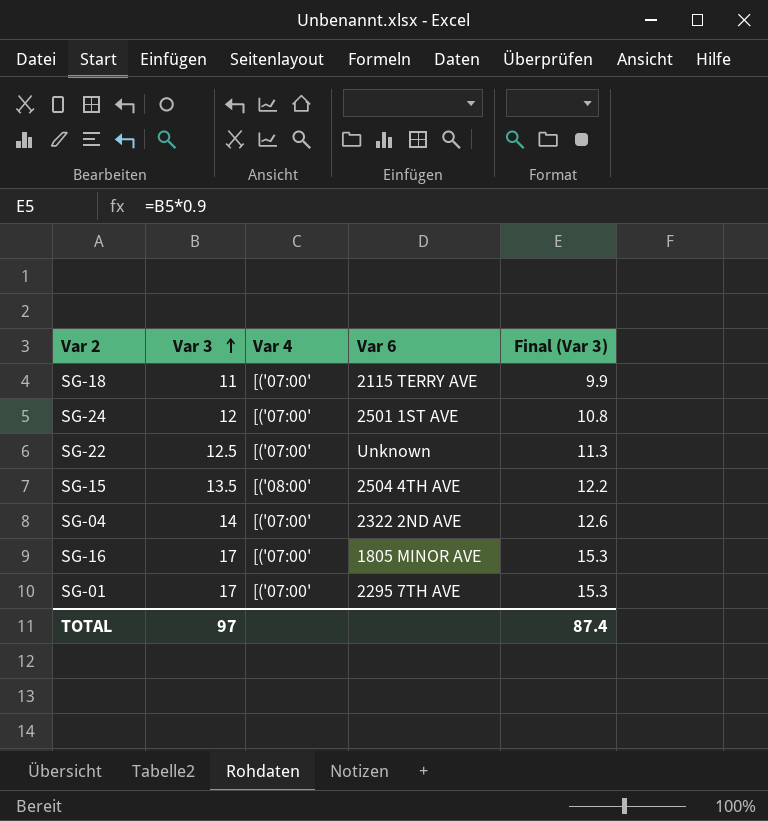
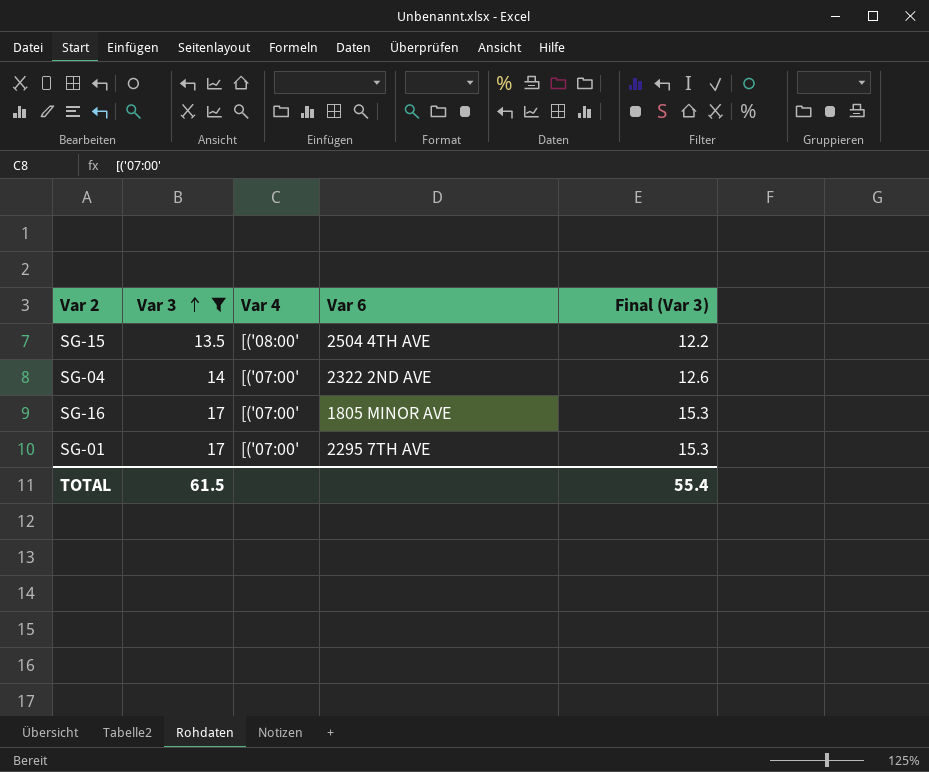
filter: none -> Var 3 >= 13.5
TOTAL | Var 3: 97 -> 61.5
TOTAL | Final (Var 3): 87.4 -> 55.4

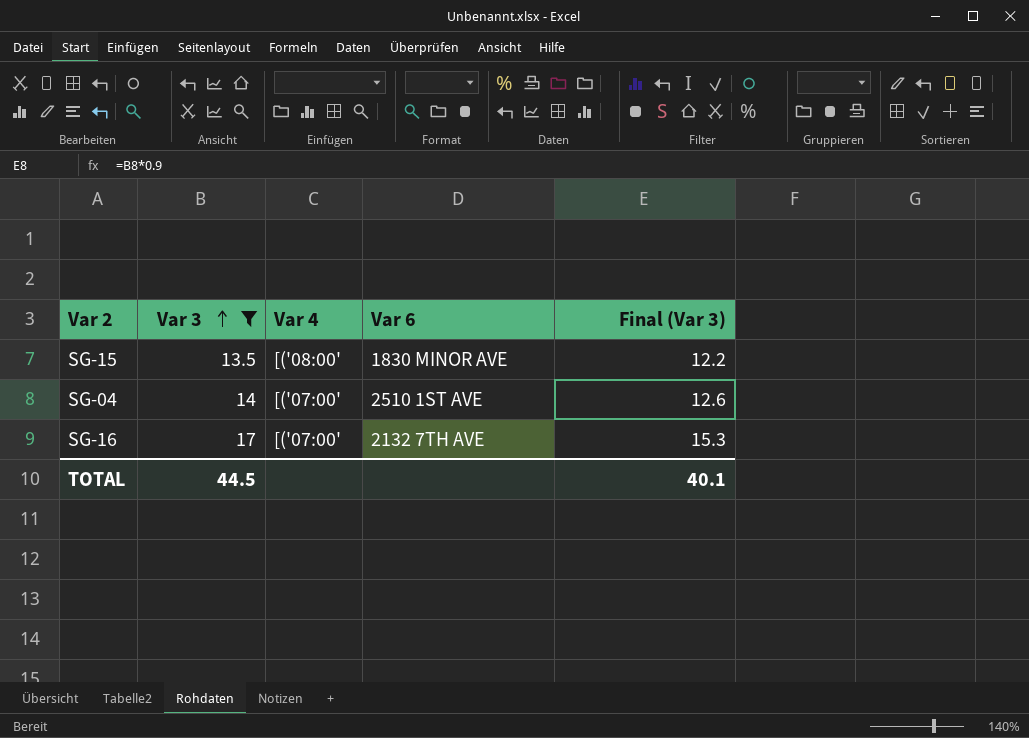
row SG-01: 17 | [('07:00' | 2295 7TH AVE | 15.3 -> none
SG-15 | Var 6: 2504 4TH AVE -> 1830 MINOR AVE
SG-04 | Var 6: 2322 2ND AVE -> 2510 1ST AVE
SG-16 | Var 6: 1805 MINOR AVE -> 2132 7TH AVE
TOTAL | Var 3: 61.5 -> 44.5
TOTAL | Final (Var 3): 55.4 -> 40.1

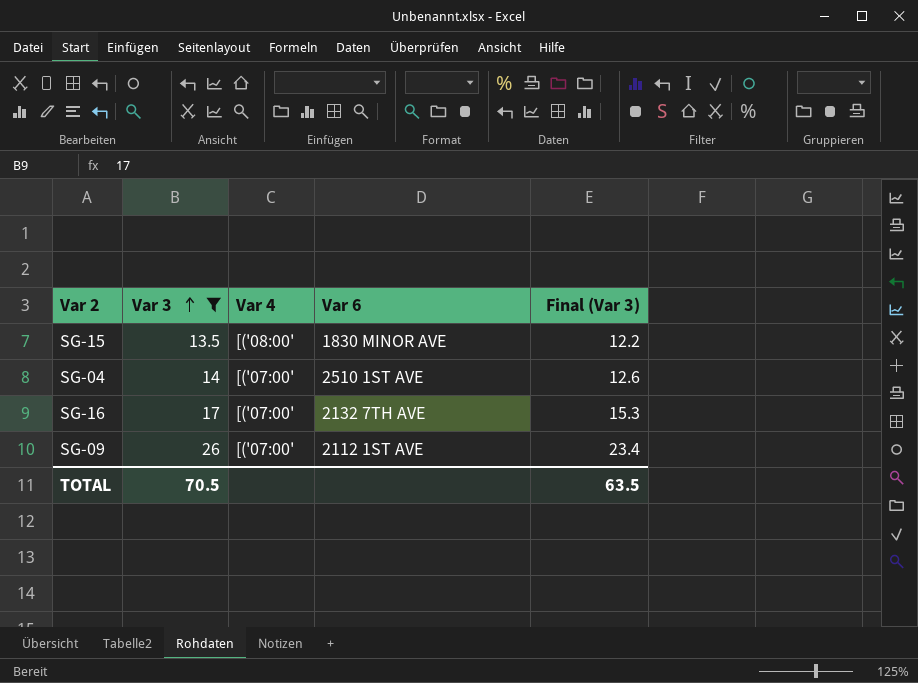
row SG-09: none -> 26 | [('07:00' | 2112 1ST AVE | 23.4
TOTAL | Var 3: 44.5 -> 70.5
TOTAL | Final (Var 3): 40.1 -> 63.5

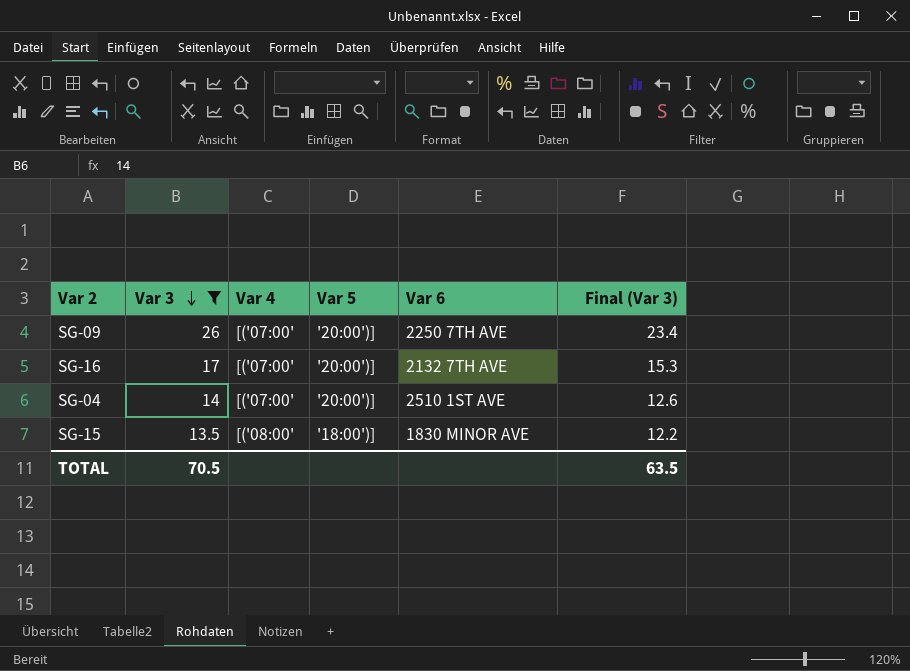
row order: Var 3 ascending -> Var 3 descending
column Var 5 | position: none -> 4
SG-09 | Var 6: 2112 1ST AVE -> 2250 7TH AVE

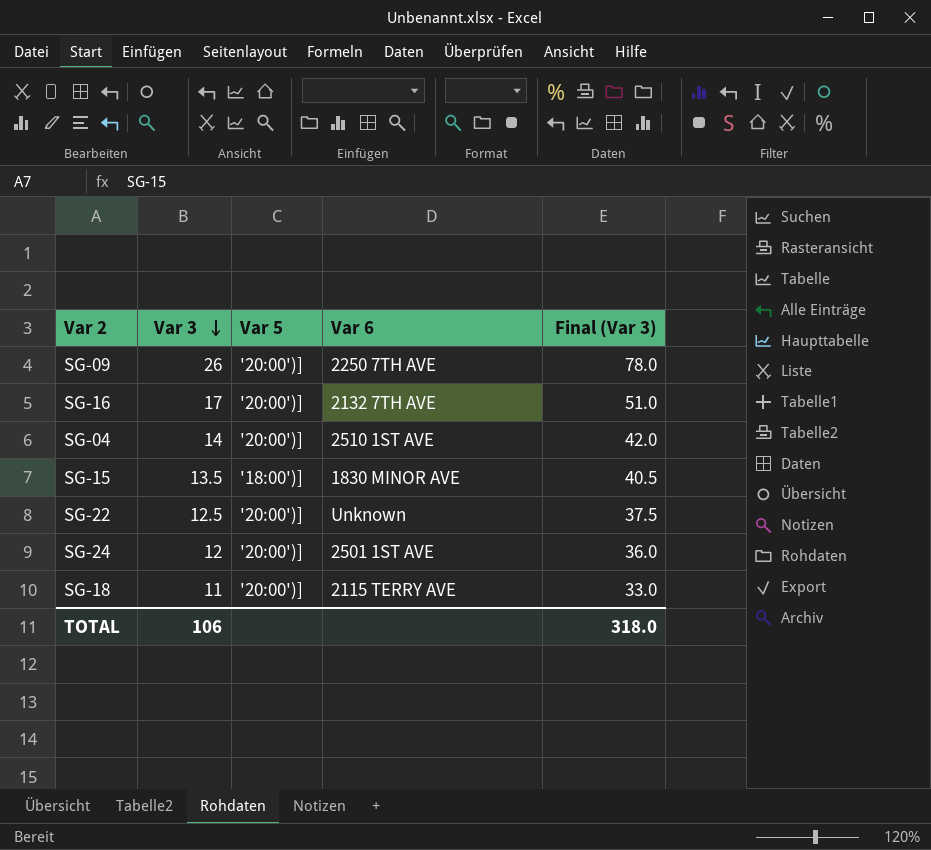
filter: Var 3 >= 13.5 -> none
column Var 4 | position: 3 -> none
column Final (Var 3) | formula: [Var 3] * 0.9 -> [Var 3] * 3
TOTAL | Var 3: 70.5 -> 106
TOTAL | Final (Var 3): 63.5 -> 318.0

